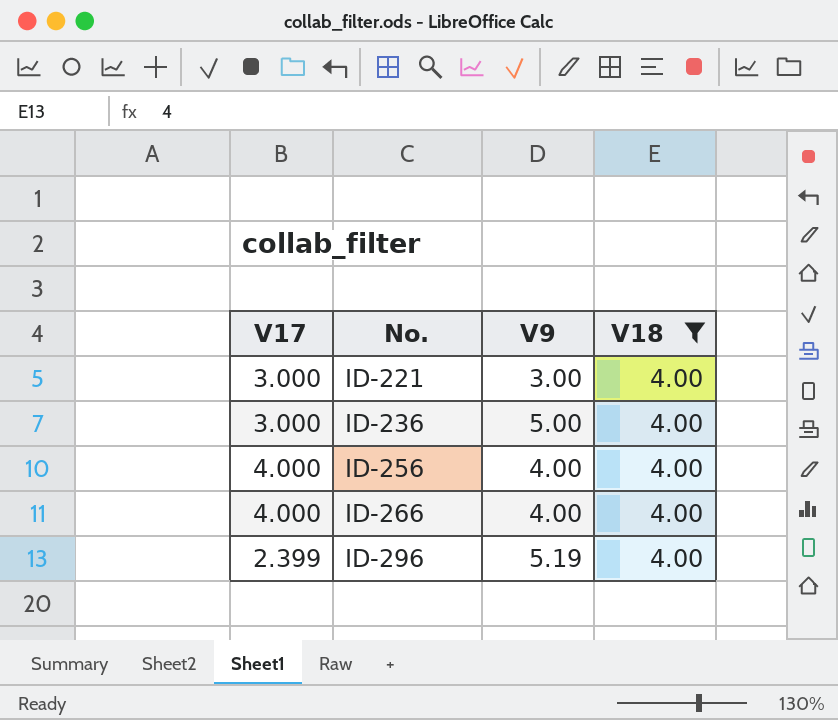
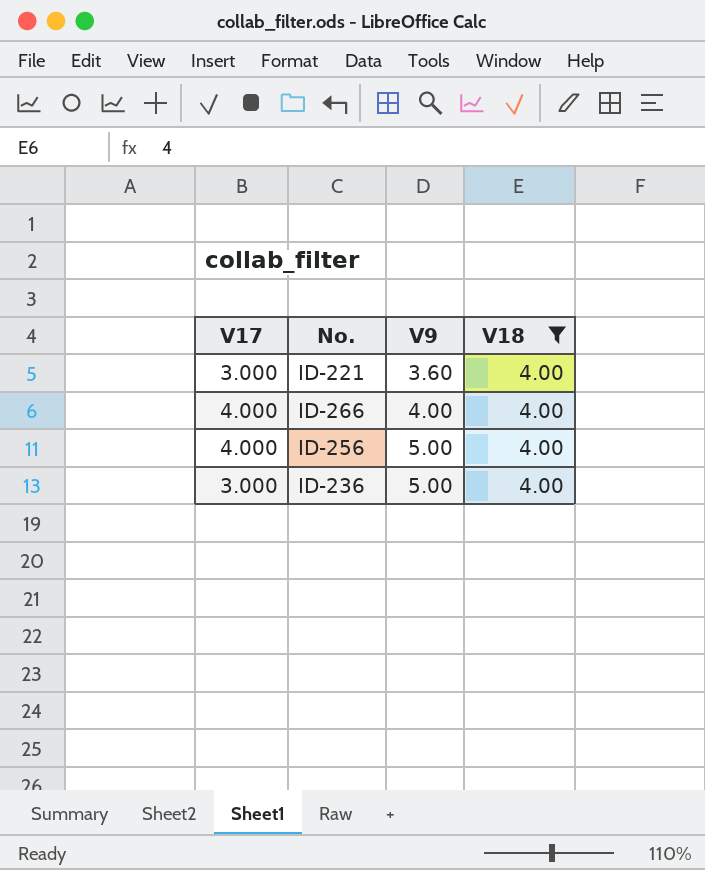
row order: No. ascending -> V9 ascending
row ID-296: 2.399 | 5.19 | 4.00 -> none
ID-221 | V9: 3.00 -> 3.60
ID-256 | V9: 4.00 -> 5.00

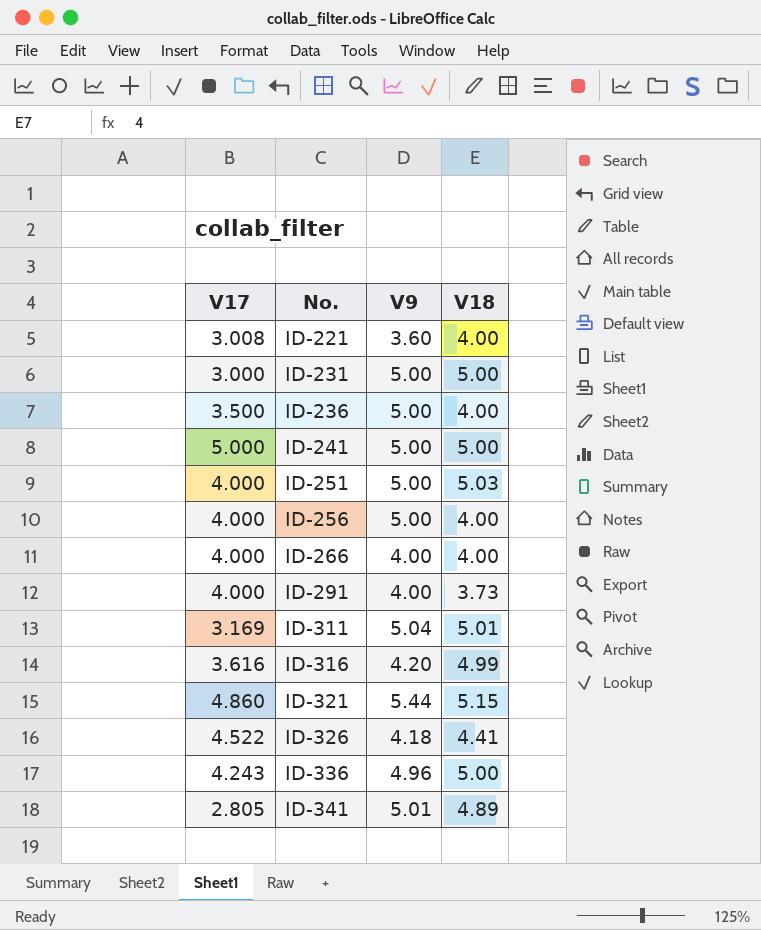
filter: V18 = 4.00 -> none
row order: V9 ascending -> No. ascending
ID-221 | V17: 3.000 -> 3.008
ID-236 | V17: 3.000 -> 3.500

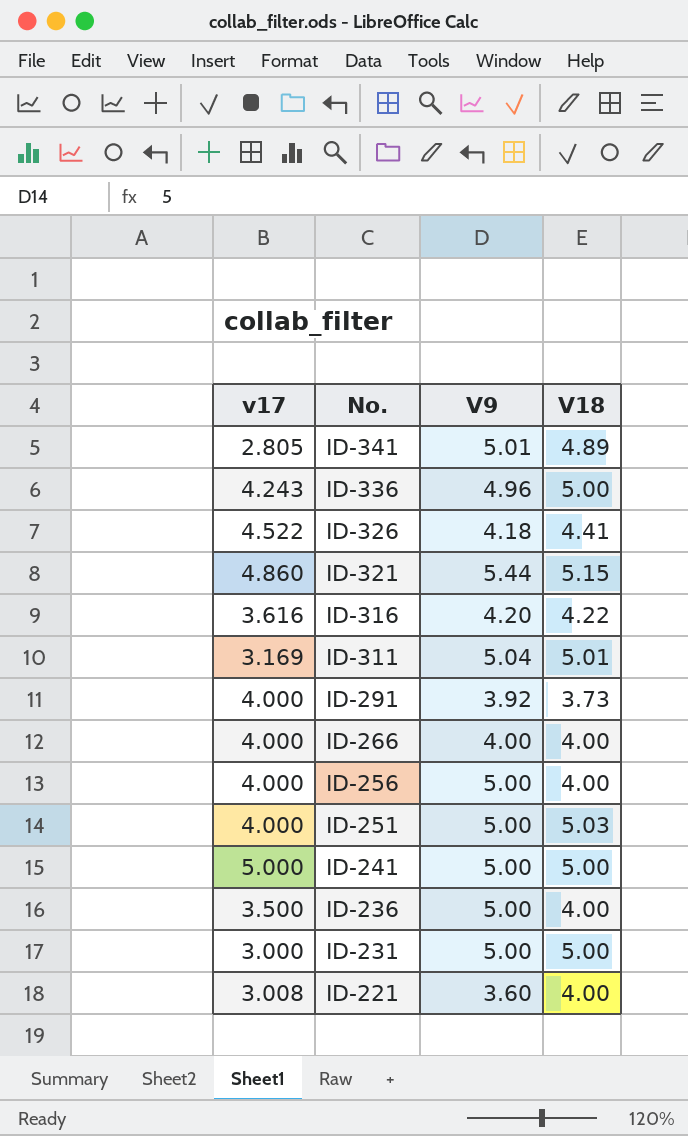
row order: No. ascending -> No. descending
column name: V17 -> v17
ID-316 | V18: 4.99 -> 4.22
ID-291 | V9: 4.00 -> 3.92

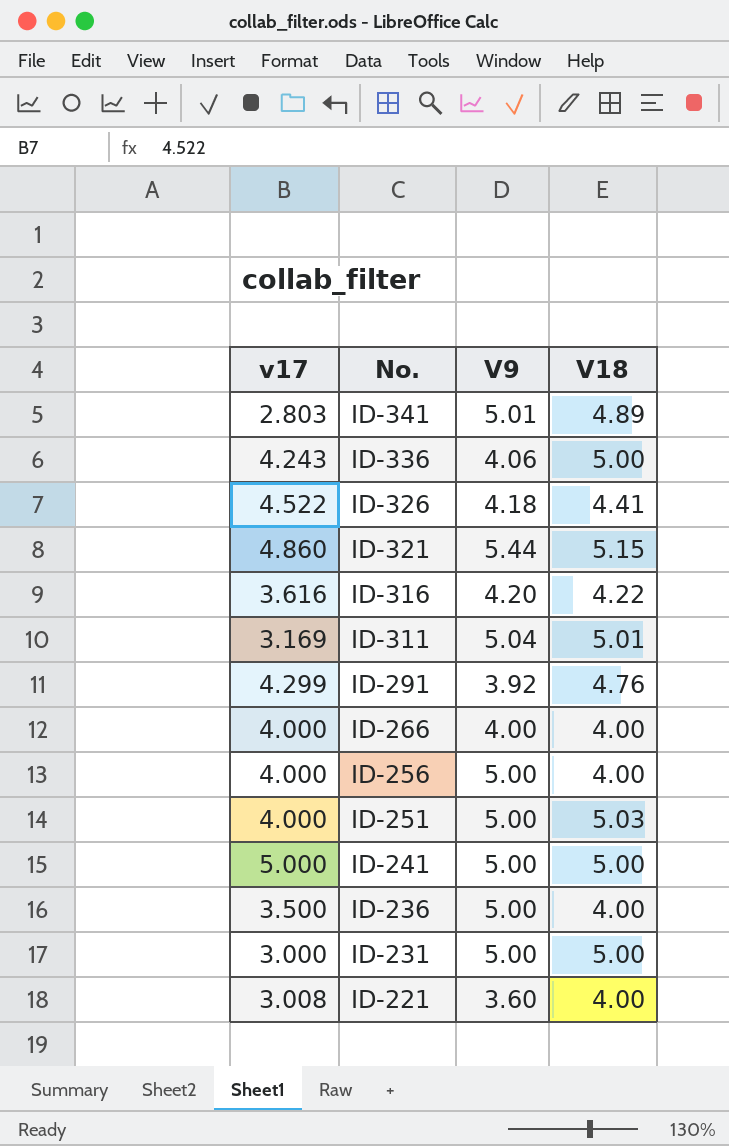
ID-341 | v17: 2.805 -> 2.803
ID-336 | V9: 4.96 -> 4.06
ID-291 | v17: 4.000 -> 4.299
ID-291 | V18: 3.73 -> 4.76

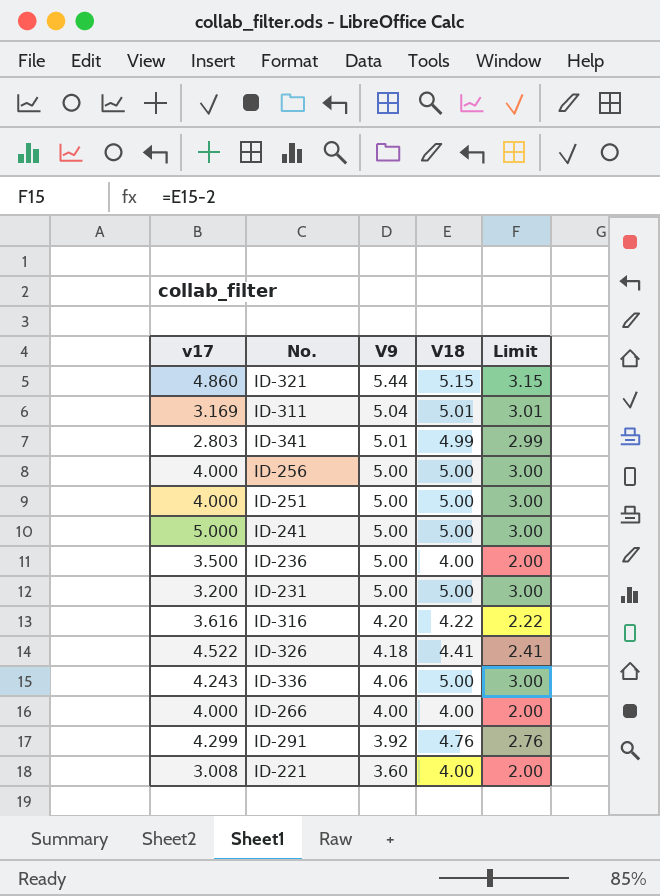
row order: No. descending -> V9 descending
column Limit | formula: none -> [V18] - 2
ID-341 | V18: 4.89 -> 4.99
ID-256 | V18: 4.00 -> 5.00
ID-251 | V18: 5.03 -> 5.00
ID-231 | v17: 3.000 -> 3.200

